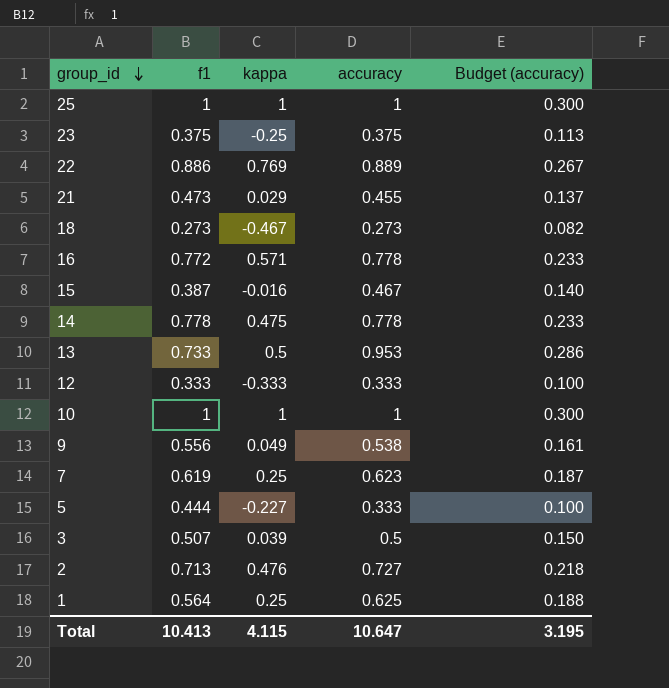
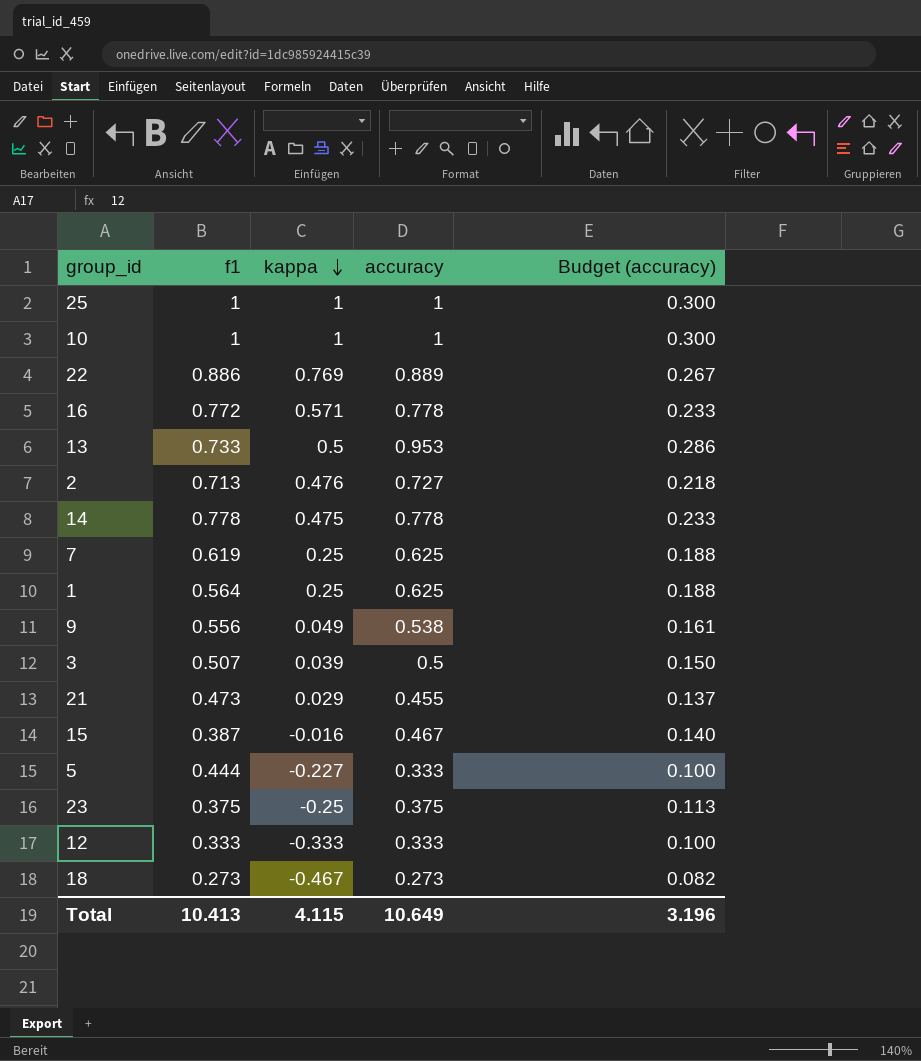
row order: group_id descending -> kappa descending
7 | accuracy: 0.623 -> 0.625
7 | Budget (accuracy): 0.187 -> 0.188
Total | accuracy: 10.647 -> 10.649
Total | Budget (accuracy): 3.195 -> 3.196

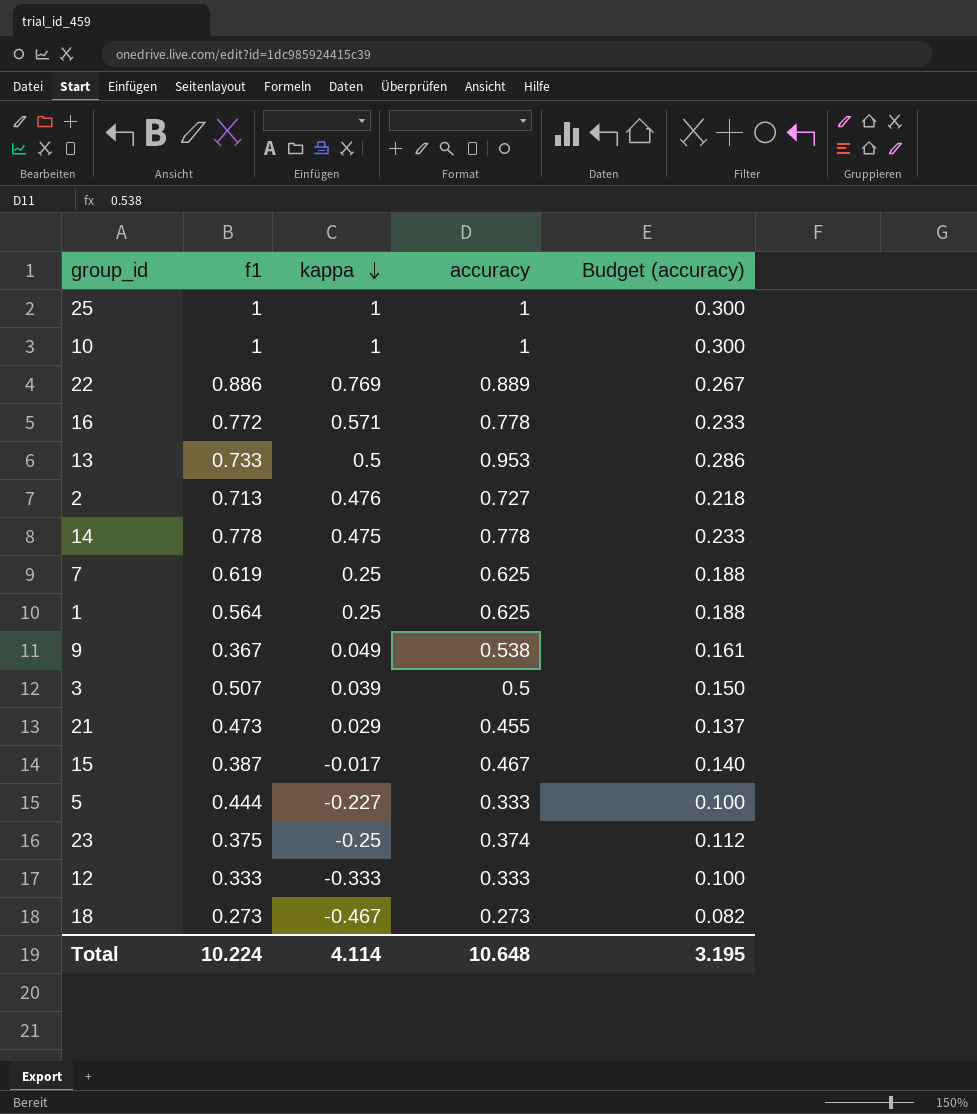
9 | f1: 0.556 -> 0.367
15 | kappa: -0.016 -> -0.017
23 | accuracy: 0.375 -> 0.374
23 | Budget (accuracy): 0.113 -> 0.112
Total | f1: 10.413 -> 10.224
Total | kappa: 4.115 -> 4.114
Total | accuracy: 10.649 -> 10.648
Total | Budget (accuracy): 3.196 -> 3.195

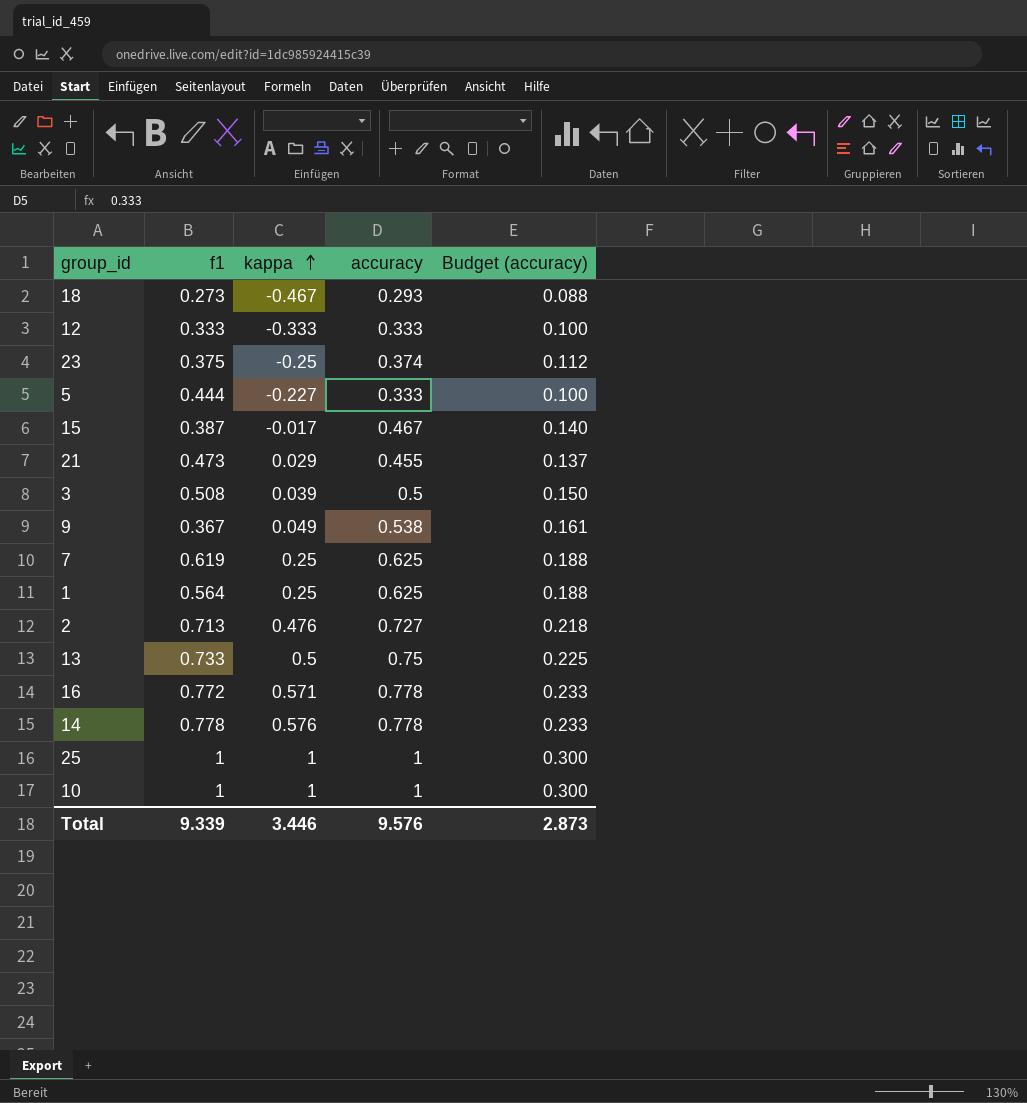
row order: kappa descending -> kappa ascending
row 22: 0.886 | 0.769 | 0.889 | 0.267 -> none
18 | accuracy: 0.273 -> 0.293
18 | Budget (accuracy): 0.082 -> 0.088
3 | f1: 0.507 -> 0.508
13 | accuracy: 0.953 -> 0.75
13 | Budget (accuracy): 0.286 -> 0.225
14 | kappa: 0.475 -> 0.576
Total | f1: 10.224 -> 9.339
Total | kappa: 4.114 -> 3.446
Total | accuracy: 10.648 -> 9.576
Total | Budget (accuracy): 3.195 -> 2.873

